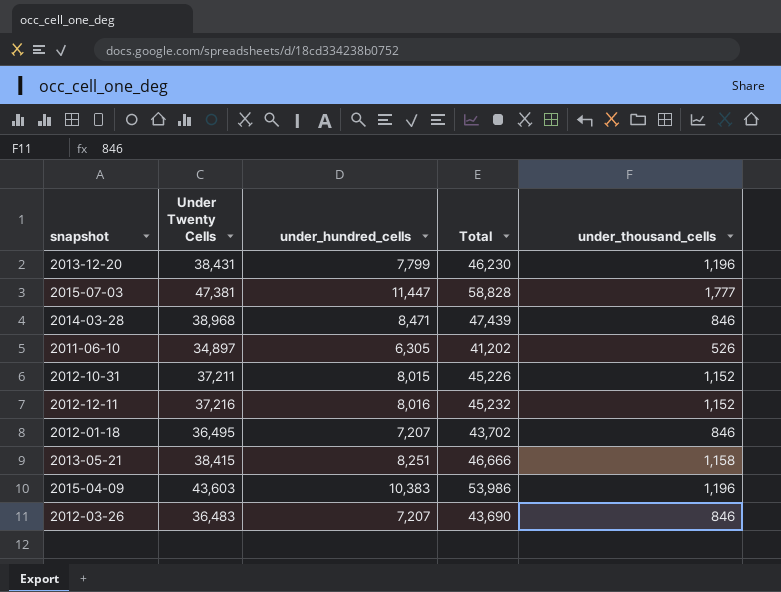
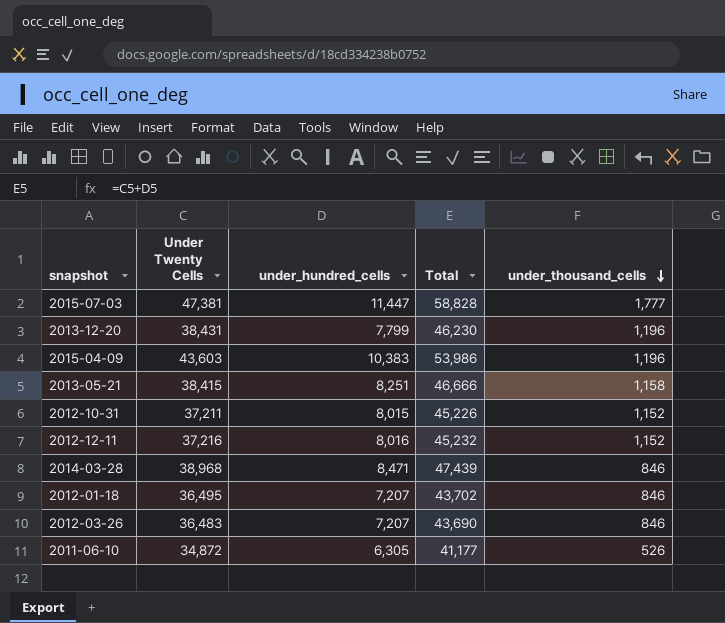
row order: none -> under_thousand_cells descending
2011-06-10 | Under Twenty Cells: 34,897 -> 34,872
2011-06-10 | Total: 41,202 -> 41,177

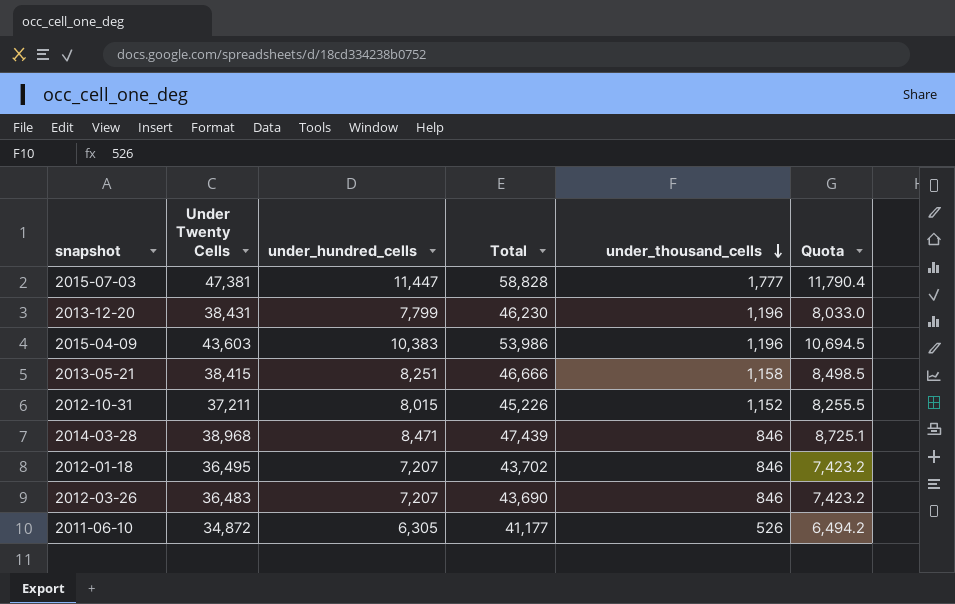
column Quota | formula: none -> [under_hundred_cells] * 1.03
row 2012-12-11: 37,216 | 8,016 | 45,232 | 1,152 -> none

